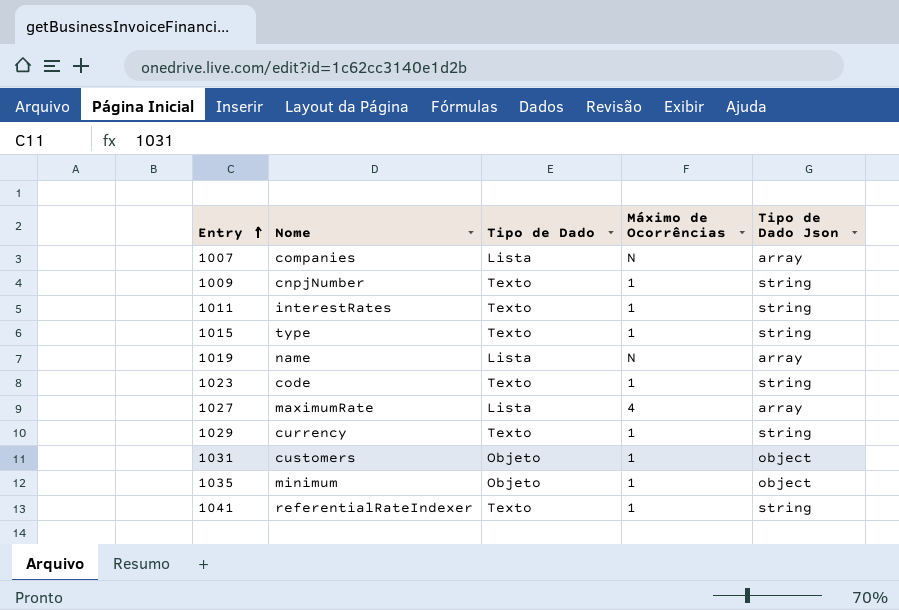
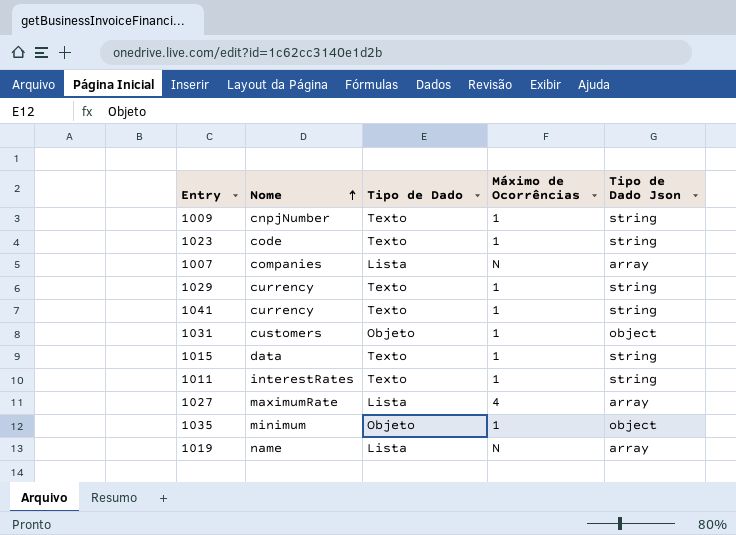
row order: Entry ascending -> Nome ascending
1041 | Nome: referentialRateIndexer -> currency
1015 | Nome: type -> data

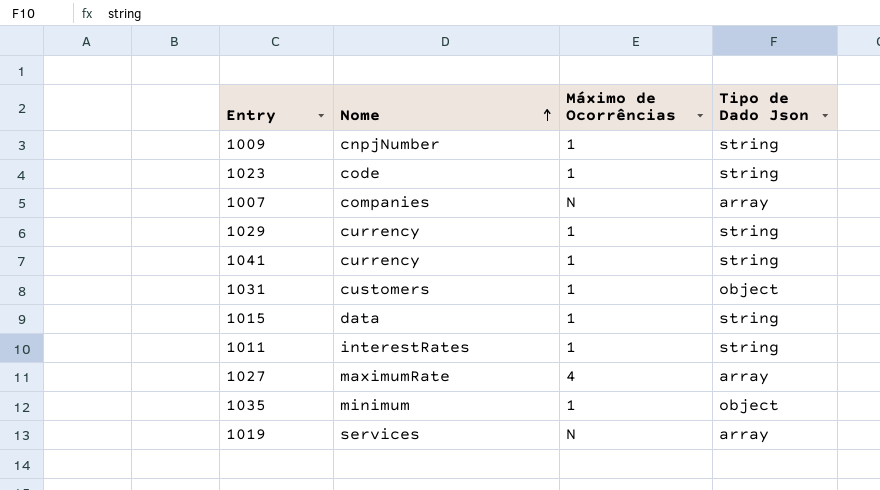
column Tipo de Dado | position: 3 -> none
1019 | Nome: name -> services

